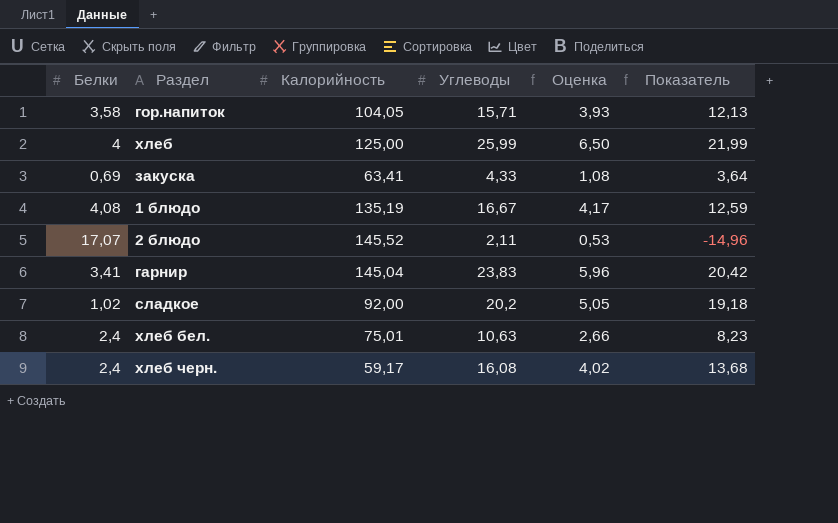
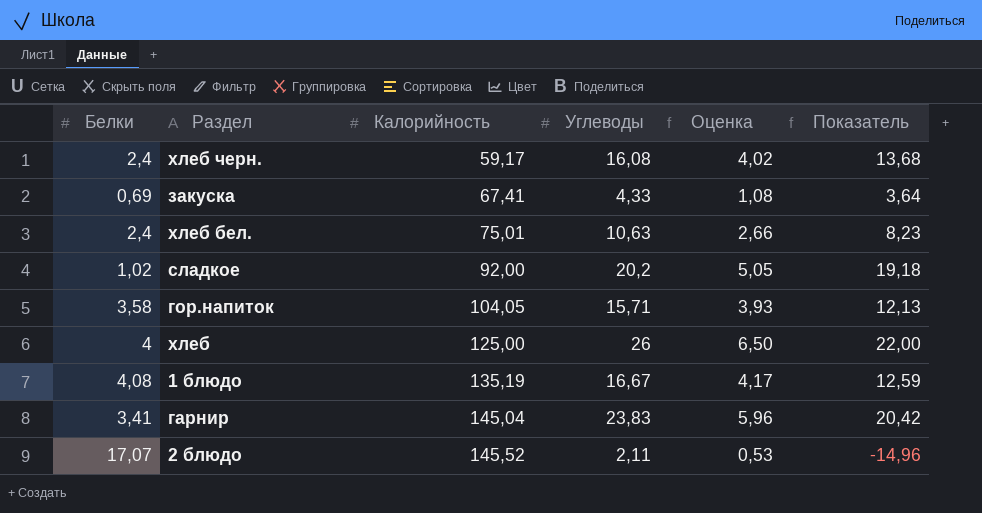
row order: none -> Калорийность ascending
закуска | Калорийность: 63,41 -> 67,41
хлеб | Углеводы: 25,99 -> 26
хлеб | Показатель: 21,99 -> 22,00

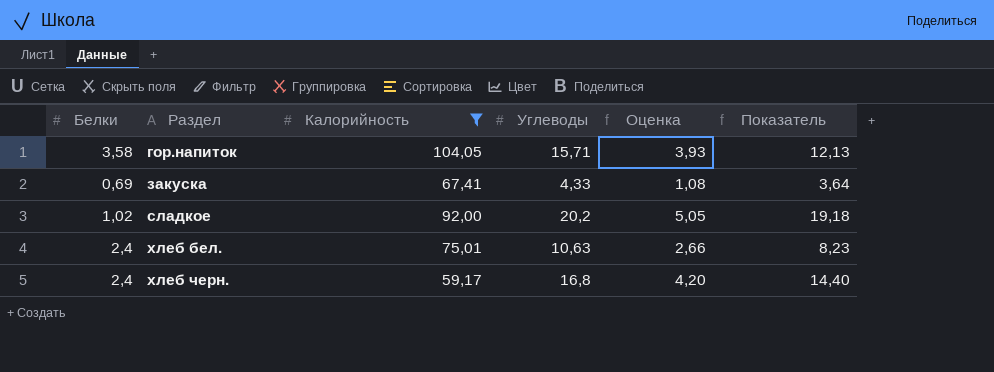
filter: none -> Калорийность <= 104,05
row order: Калорийность ascending -> Раздел ascending
хлеб черн. | Углеводы: 16,08 -> 16,8
хлеб черн. | Оценка: 4,02 -> 4,20
хлеб черн. | Показатель: 13,68 -> 14,40

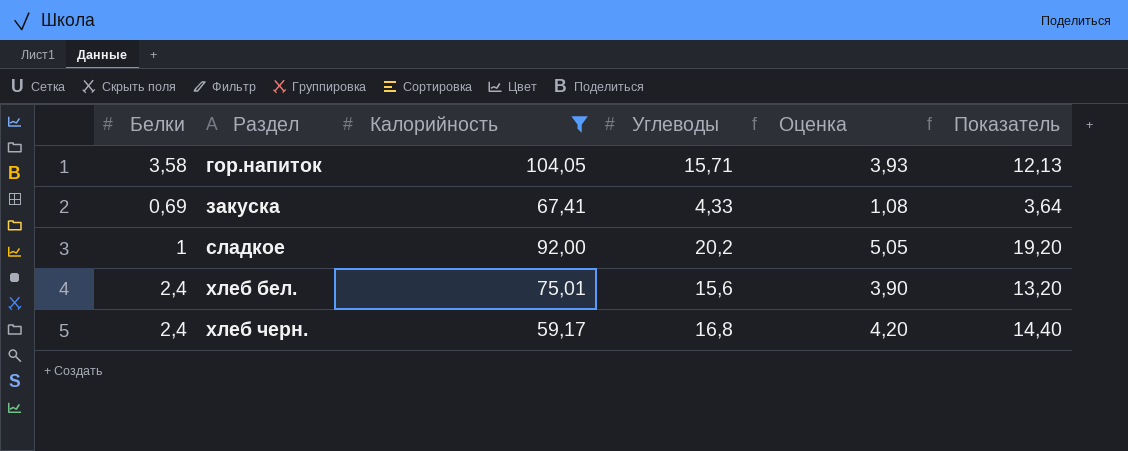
сладкое | Белки: 1,02 -> 1
сладкое | Показатель: 19,18 -> 19,20
хлеб бел. | Углеводы: 10,63 -> 15,6
хлеб бел. | Оценка: 2,66 -> 3,90
хлеб бел. | Показатель: 8,23 -> 13,20

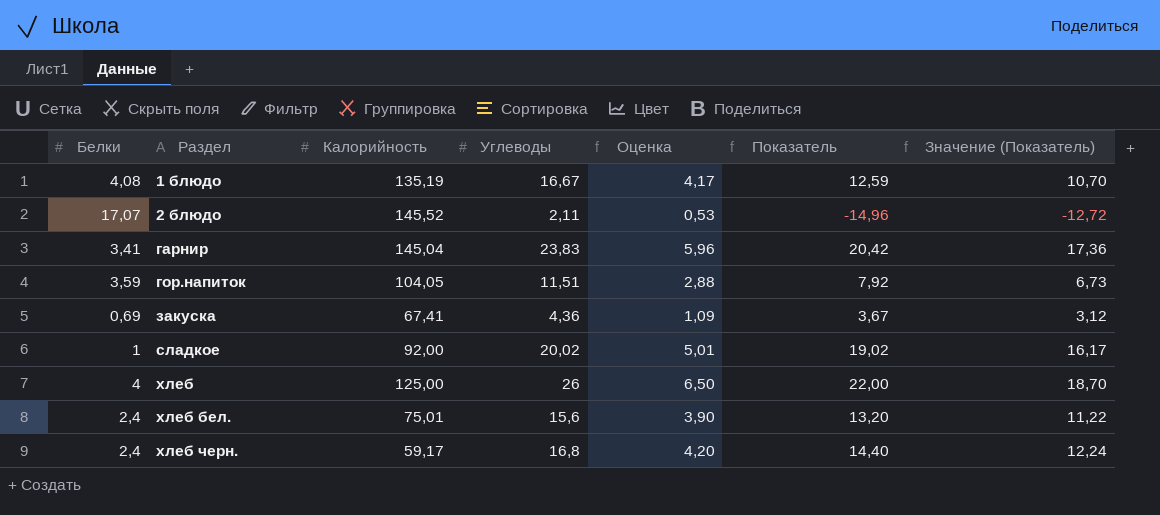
filter: Калорийность <= 104,05 -> none
column Значение (Показатель) | formula: none -> [Показатель] * 0,85
гор.напиток | Белки: 3,58 -> 3,59
гор.напиток | Углеводы: 15,71 -> 11,51
гор.напиток | Оценка: 3,93 -> 2,88
гор.напиток | Показатель: 12,13 -> 7,92
закуска | Углеводы: 4,33 -> 4,36
закуска | Оценка: 1,08 -> 1,09
закуска | Показатель: 3,64 -> 3,67
сладкое | Углеводы: 20,2 -> 20,02
сладкое | Оценка: 5,05 -> 5,01
сладкое | Показатель: 19,20 -> 19,02

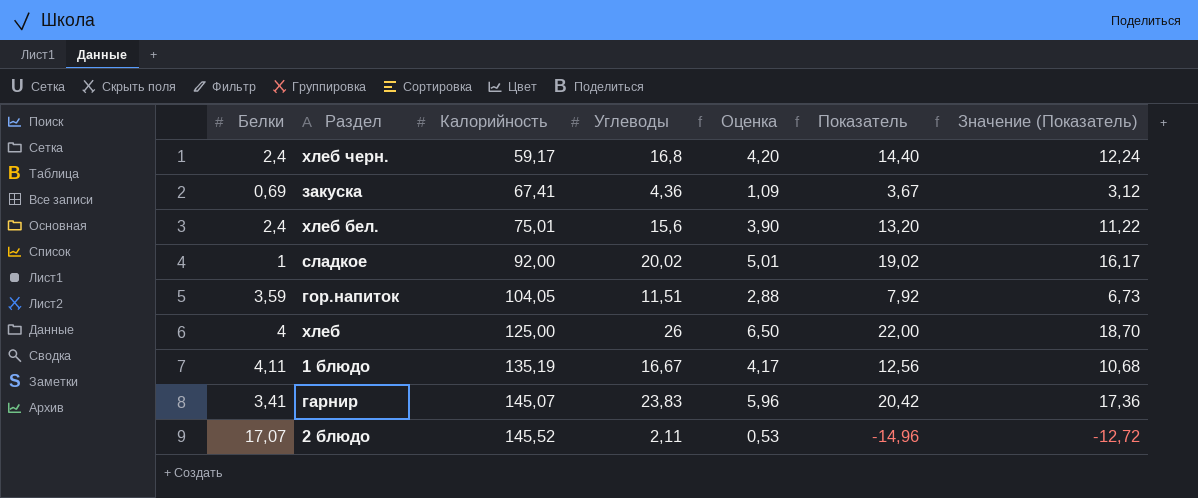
row order: Раздел ascending -> Калорийность ascending
1 блюдо | Белки: 4,08 -> 4,11
1 блюдо | Показатель: 12,59 -> 12,56
1 блюдо | Значение (Показатель): 10,70 -> 10,68
гарнир | Калорийность: 145,04 -> 145,07

